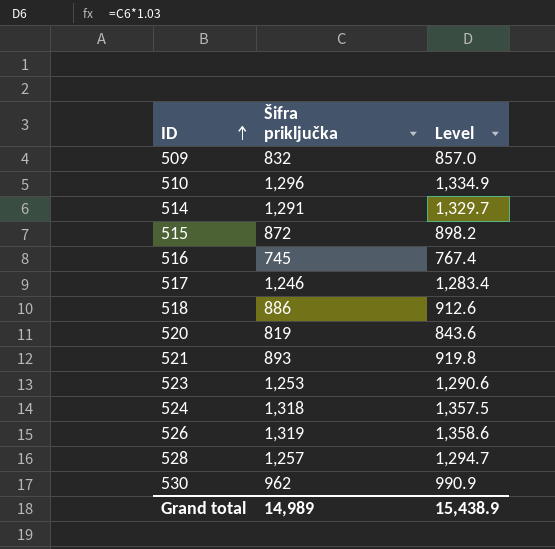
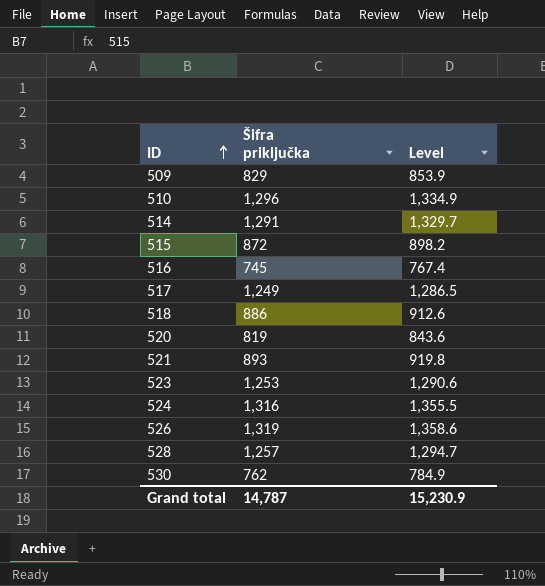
509 | Šifra priključka: 832 -> 829
509 | Level: 857.0 -> 853.9
517 | Šifra priključka: 1,246 -> 1,249
517 | Level: 1,283.4 -> 1,286.5
524 | Šifra priključka: 1,318 -> 1,316
524 | Level: 1,357.5 -> 1,355.5
530 | Šifra priključka: 962 -> 762
530 | Level: 990.9 -> 784.9
Grand total | Šifra priključka: 14,989 -> 14,787
Grand total | Level: 15,438.9 -> 15,230.9

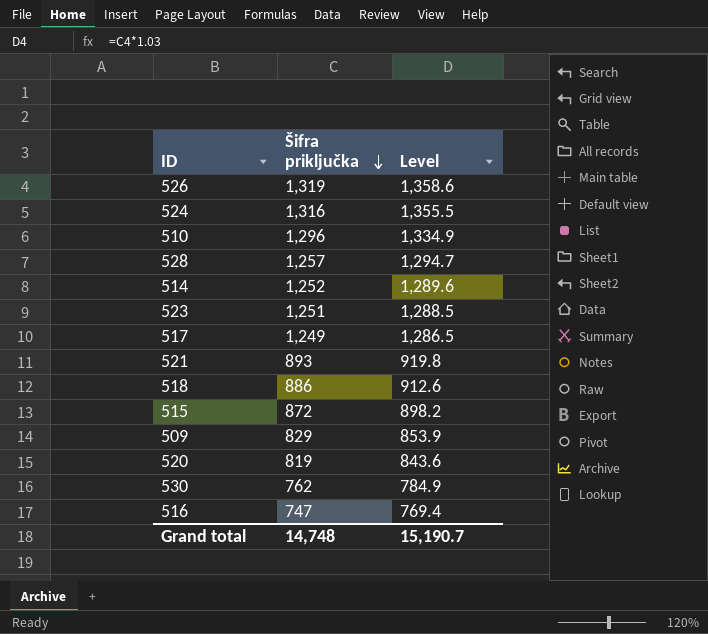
row order: ID ascending -> Šifra priključka descending
514 | Šifra priključka: 1,291 -> 1,252
514 | Level: 1,329.7 -> 1,289.6
523 | Šifra priključka: 1,253 -> 1,251
523 | Level: 1,290.6 -> 1,288.5
516 | Šifra priključka: 745 -> 747
516 | Level: 767.4 -> 769.4
Grand total | Šifra priključka: 14,787 -> 14,748
Grand total | Level: 15,230.9 -> 15,190.7

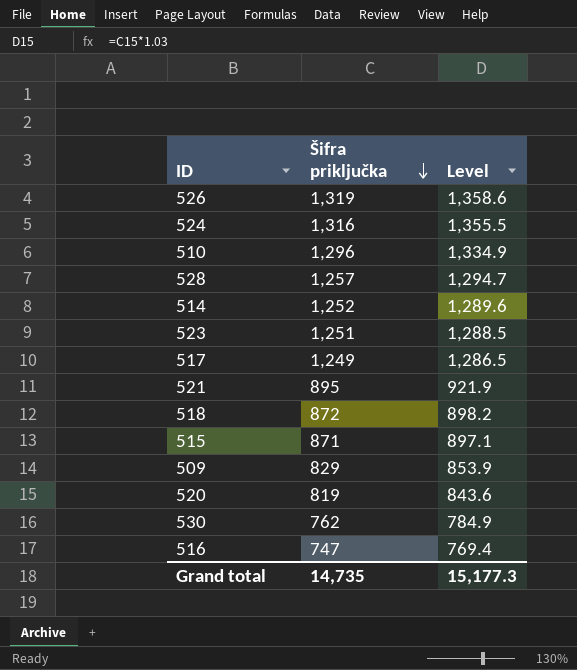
521 | Šifra priključka: 893 -> 895
521 | Level: 919.8 -> 921.9
518 | Šifra priključka: 886 -> 872
518 | Level: 912.6 -> 898.2
515 | Šifra priključka: 872 -> 871
515 | Level: 898.2 -> 897.1
Grand total | Šifra priključka: 14,748 -> 14,735
Grand total | Level: 15,190.7 -> 15,177.3

